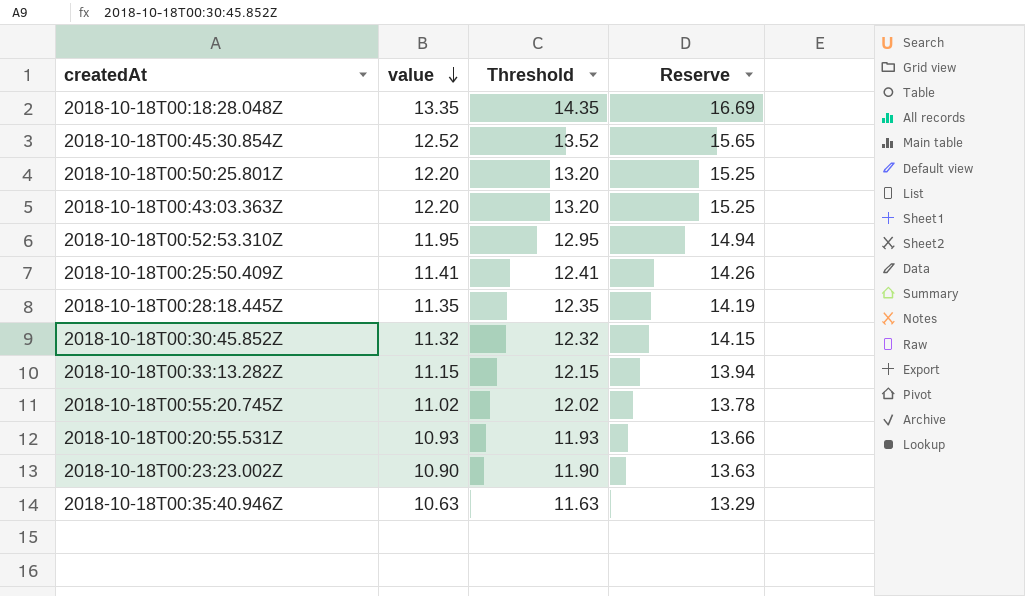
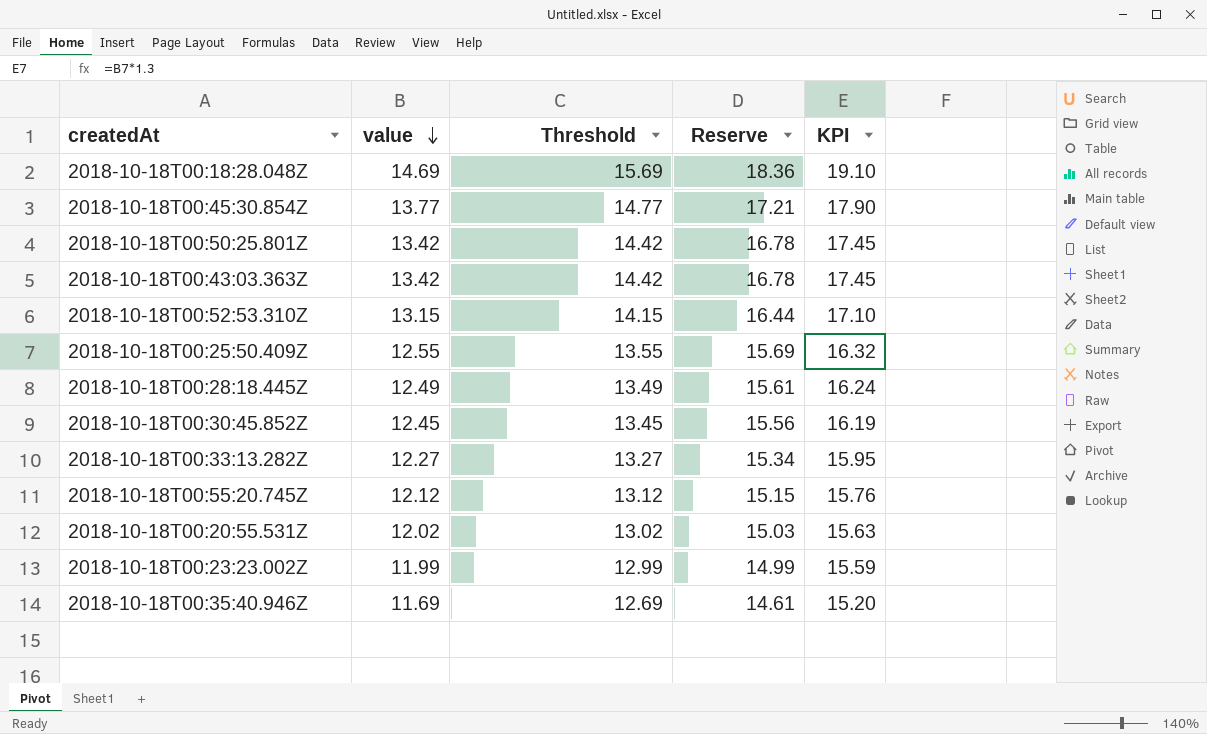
column KPI | formula: none -> [value] * 1.3
2018-10-18T00:18:28.048Z | value: 13.35 -> 14.69
2018-10-18T00:18:28.048Z | Threshold: 14.35 -> 15.69
2018-10-18T00:18:28.048Z | Reserve: 16.69 -> 18.36
2018-10-18T00:45:30.854Z | value: 12.52 -> 13.77
2018-10-18T00:45:30.854Z | Threshold: 13.52 -> 14.77
2018-10-18T00:45:30.854Z | Reserve: 15.65 -> 17.21
2018-10-18T00:50:25.801Z | value: 12.20 -> 13.42
2018-10-18T00:50:25.801Z | Threshold: 13.20 -> 14.42
2018-10-18T00:50:25.801Z | Reserve: 15.25 -> 16.78
2018-10-18T00:43:03.363Z | value: 12.20 -> 13.42
2018-10-18T00:43:03.363Z | Threshold: 13.20 -> 14.42
2018-10-18T00:43:03.363Z | Reserve: 15.25 -> 16.78
2018-10-18T00:52:53.310Z | value: 11.95 -> 13.15
2018-10-18T00:52:53.310Z | Threshold: 12.95 -> 14.15
2018-10-18T00:52:53.310Z | Reserve: 14.94 -> 16.44
2018-10-18T00:25:50.409Z | value: 11.41 -> 12.55
2018-10-18T00:25:50.409Z | Threshold: 12.41 -> 13.55
2018-10-18T00:25:50.409Z | Reserve: 14.26 -> 15.69
2018-10-18T00:28:18.445Z | value: 11.35 -> 12.49
2018-10-18T00:28:18.445Z | Threshold: 12.35 -> 13.49
2018-10-18T00:28:18.445Z | Reserve: 14.19 -> 15.61
2018-10-18T00:30:45.852Z | value: 11.32 -> 12.45
2018-10-18T00:30:45.852Z | Threshold: 12.32 -> 13.45
2018-10-18T00:30:45.852Z | Reserve: 14.15 -> 15.56
2018-10-18T00:33:13.282Z | value: 11.15 -> 12.27
2018-10-18T00:33:13.282Z | Threshold: 12.15 -> 13.27
2018-10-18T00:33:13.282Z | Reserve: 13.94 -> 15.34
2018-10-18T00:55:20.745Z | value: 11.02 -> 12.12
2018-10-18T00:55:20.745Z | Threshold: 12.02 -> 13.12
2018-10-18T00:55:20.745Z | Reserve: 13.78 -> 15.15
2018-10-18T00:20:55.531Z | value: 10.93 -> 12.02
2018-10-18T00:20:55.531Z | Threshold: 11.93 -> 13.02
2018-10-18T00:20:55.531Z | Reserve: 13.66 -> 15.03
2018-10-18T00:23:23.002Z | value: 10.90 -> 11.99
2018-10-18T00:23:23.002Z | Threshold: 11.90 -> 12.99
2018-10-18T00:23:23.002Z | Reserve: 13.63 -> 14.99
2018-10-18T00:35:40.946Z | value: 10.63 -> 11.69
2018-10-18T00:35:40.946Z | Threshold: 11.63 -> 12.69
2018-10-18T00:35:40.946Z | Reserve: 13.29 -> 14.61

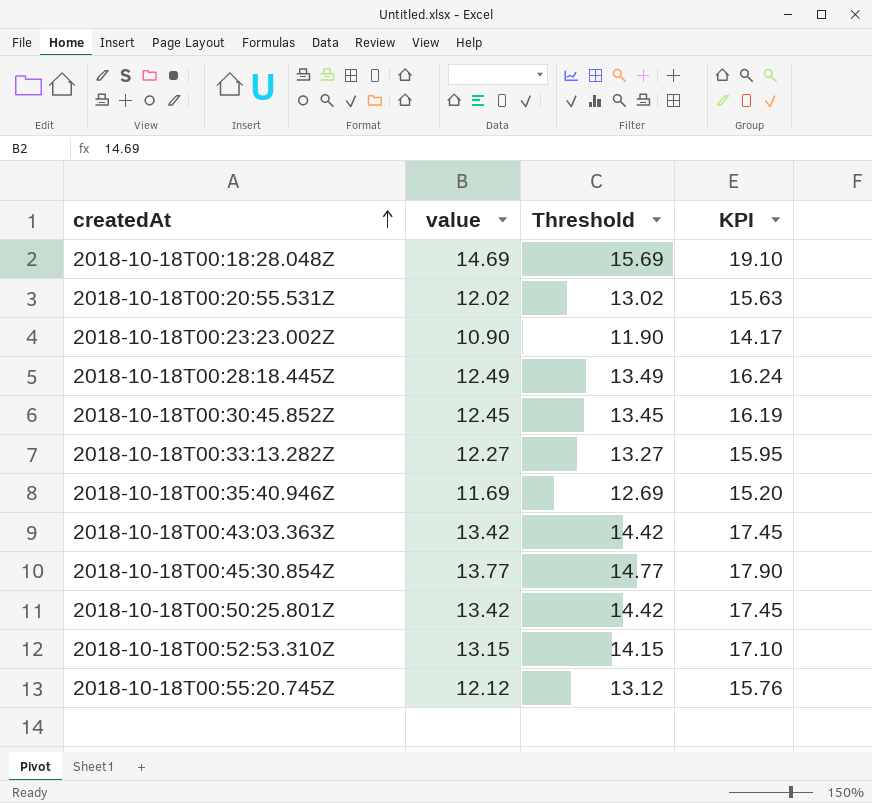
row order: value descending -> createdAt ascending
column Reserve | formula: [value] * 1.25 -> none
row 2018-10-18T00:25:50.409Z: 12.55 | 13.55 | 15.69 | 16.32 -> none
2018-10-18T00:23:23.002Z | value: 11.99 -> 10.90
2018-10-18T00:23:23.002Z | Threshold: 12.99 -> 11.90
2018-10-18T00:23:23.002Z | KPI: 15.59 -> 14.17

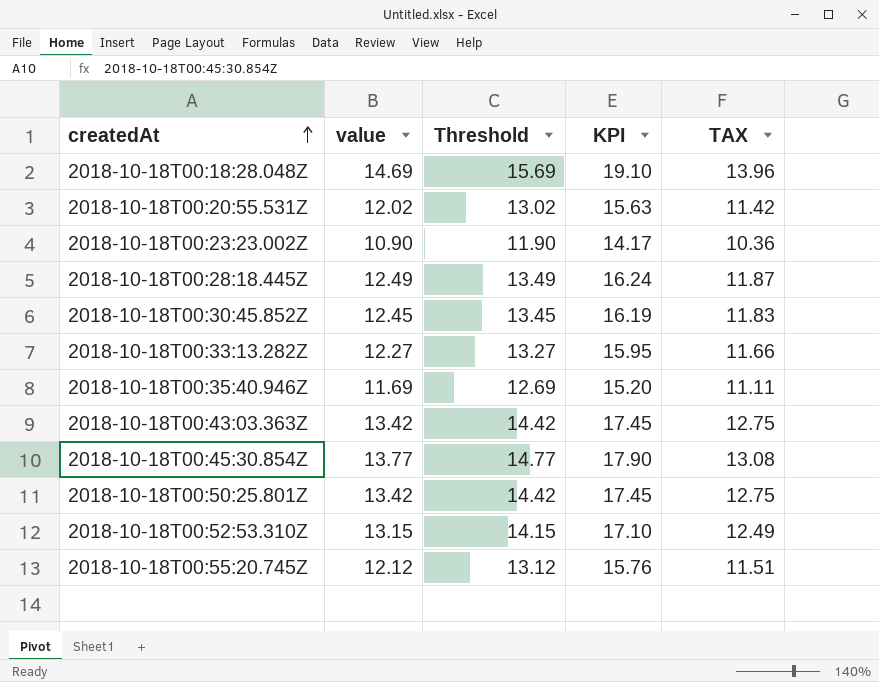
column TAX | formula: none -> [value] * 0.95

